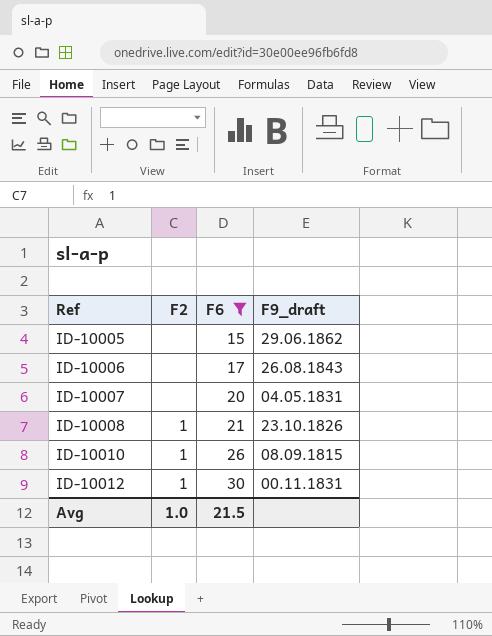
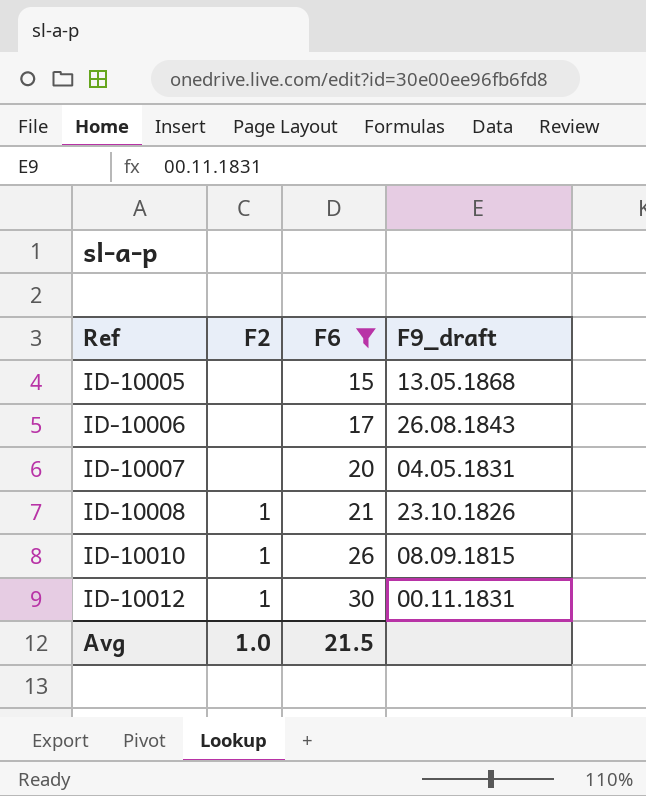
ID-10005 | F9_draft: 29.06.1862 -> 13.05.1868

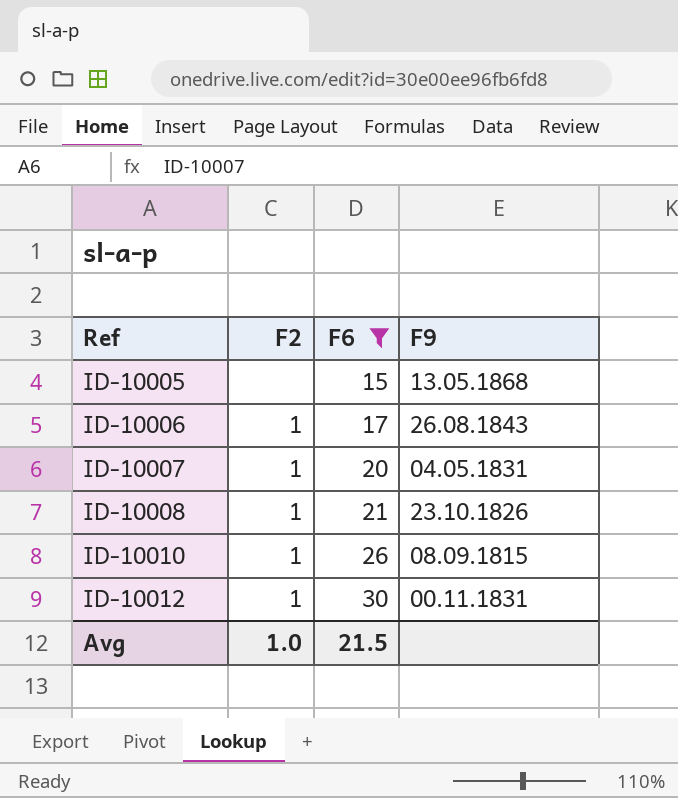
column name: F9_draft -> F9
ID-10006 | F2: none -> 1
ID-10007 | F2: none -> 1

